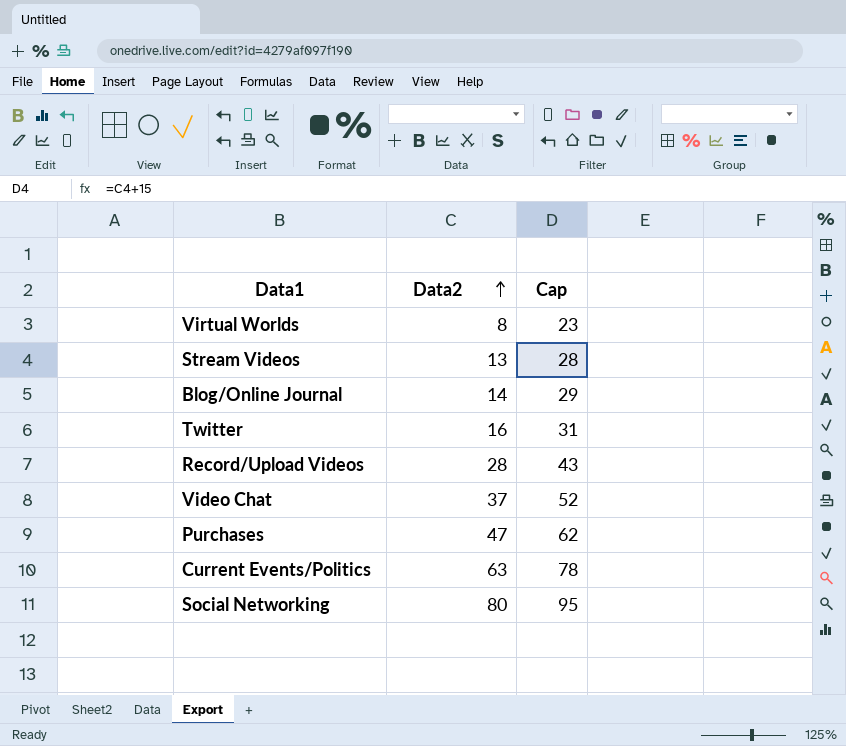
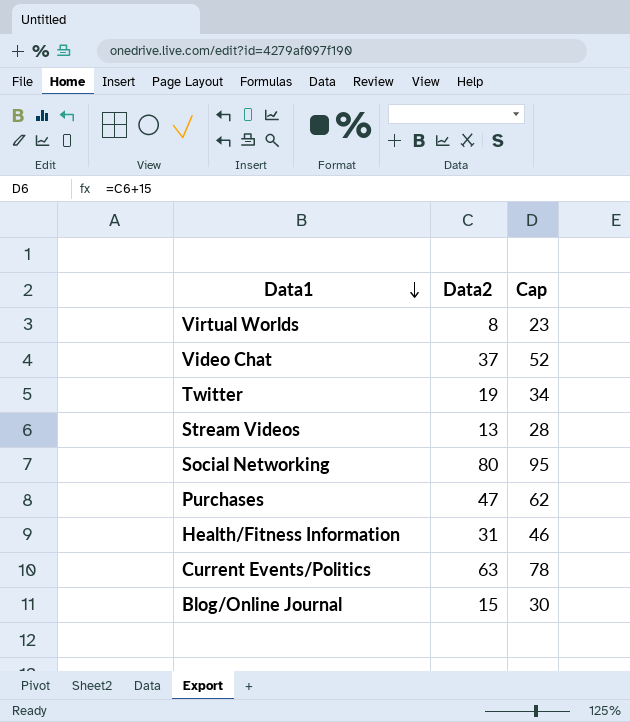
row order: Data2 ascending -> Data1 descending
row Record/Upload Videos: 28 | 43 -> none
Twitter | Data2: 16 -> 19
Twitter | Cap: 31 -> 34
row Health/Fitness Information: none -> 31 | 46
Blog/Online Journal | Data2: 14 -> 15
Blog/Online Journal | Cap: 29 -> 30

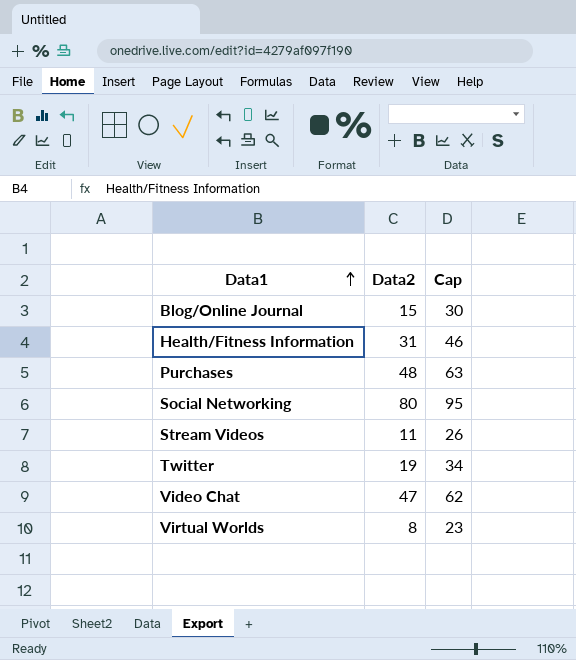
row order: Data1 descending -> Data1 ascending
row Current Events/Politics: 63 | 78 -> none
Purchases | Data2: 47 -> 48
Purchases | Cap: 62 -> 63
Stream Videos | Data2: 13 -> 11
Stream Videos | Cap: 28 -> 26
Video Chat | Data2: 37 -> 47
Video Chat | Cap: 52 -> 62

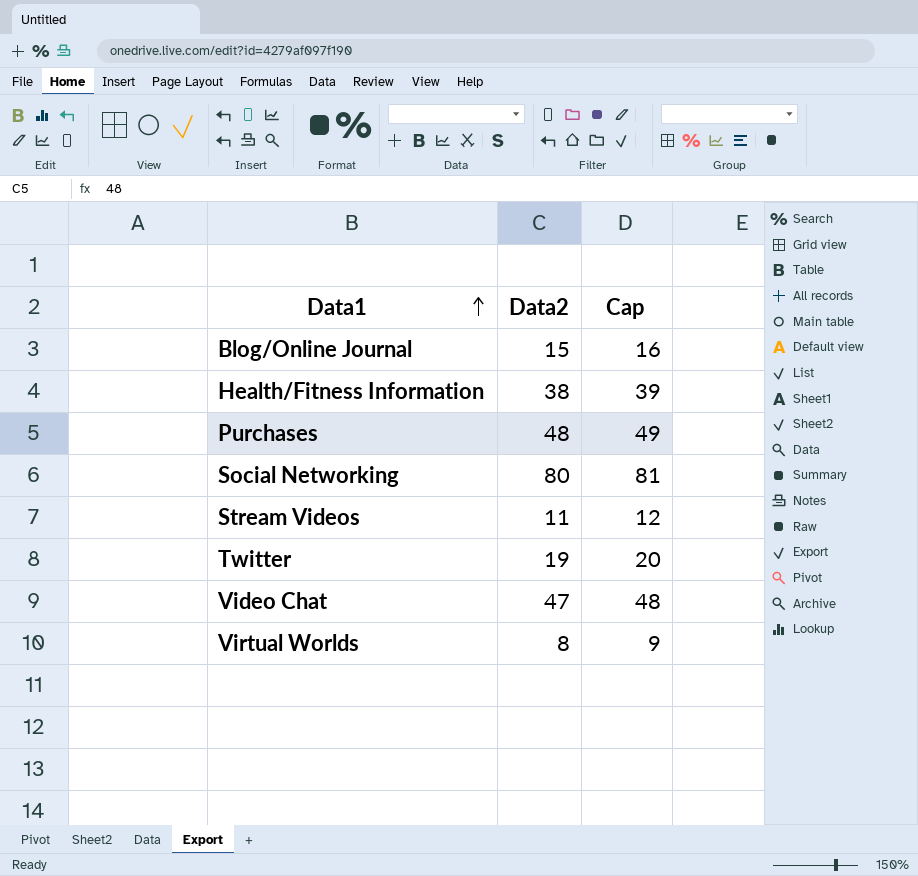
column Cap | formula: [Data2] + 15 -> [Data2] + 1
Health/Fitness Information | Data2: 31 -> 38

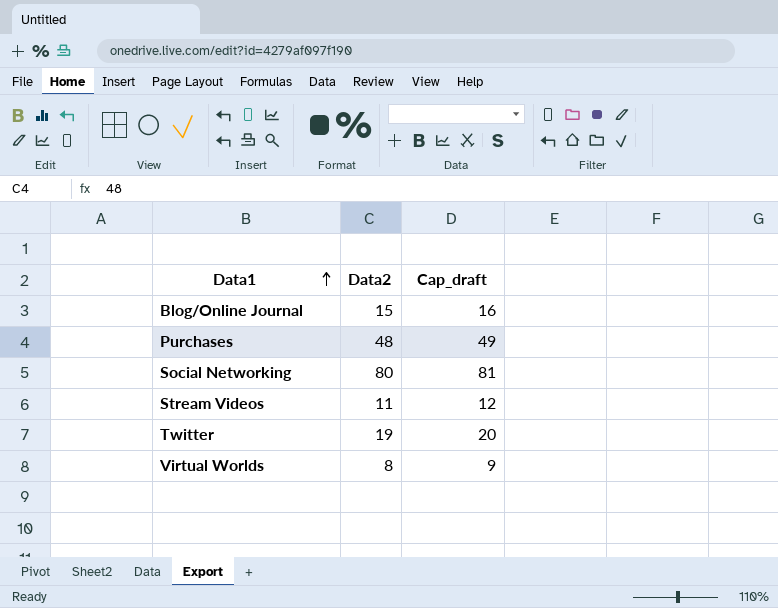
column name: Cap -> Cap_draft
row Health/Fitness Information: 38 | 39 -> none
row Video Chat: 47 | 48 -> none

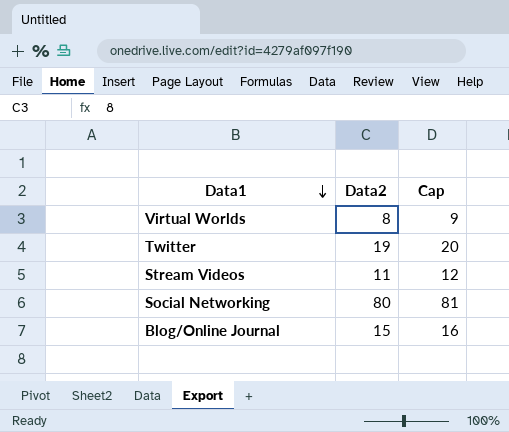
row order: Data1 ascending -> Data1 descending
column name: Cap_draft -> Cap
row Purchases: 48 | 49 -> none

